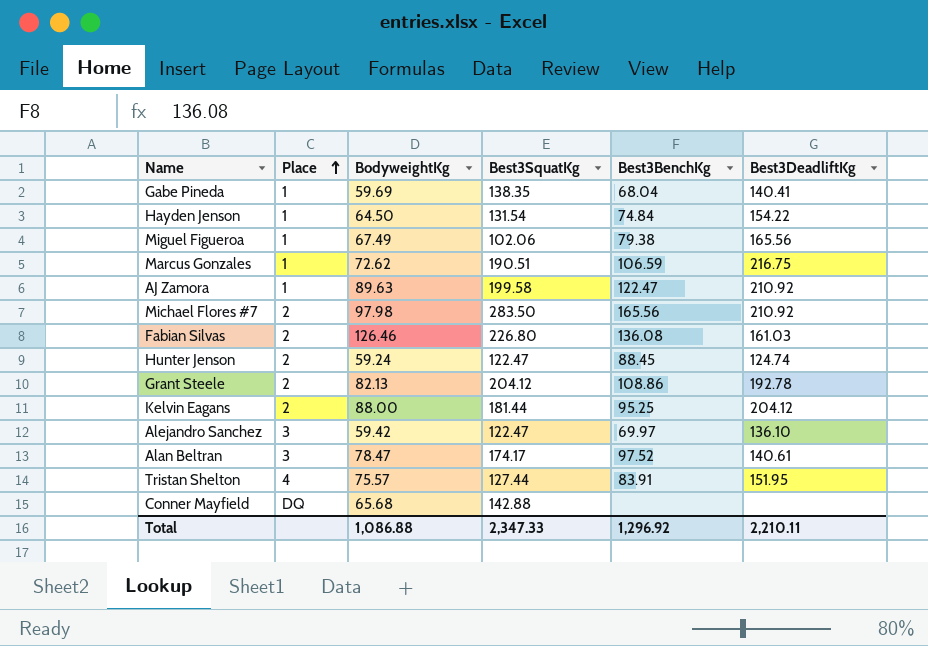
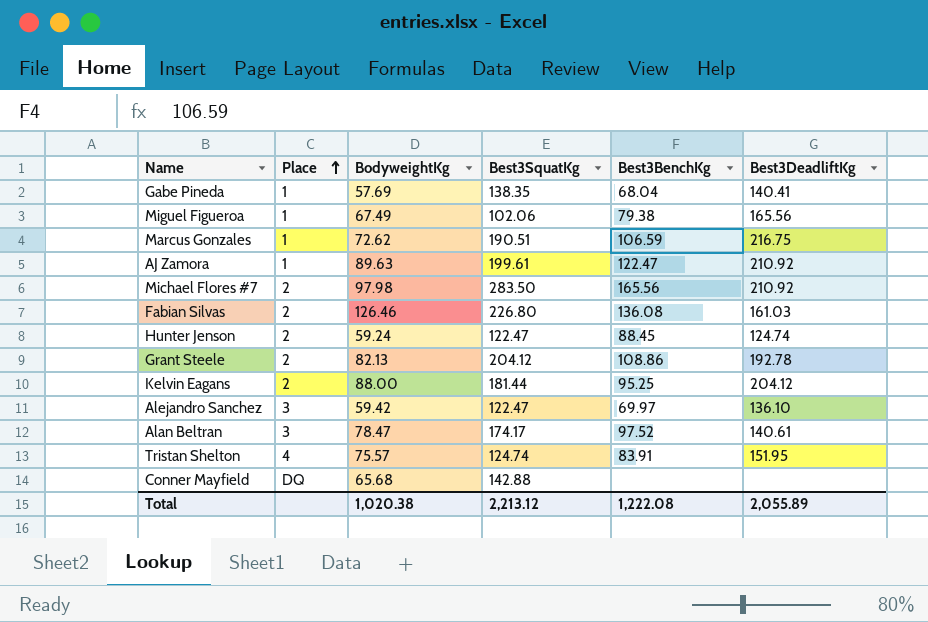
row Hayden Jenson: 1 | 64.50 | 131.54 | 74.84 | 154.22 -> none
Gabe Pineda | BodyweightKg: 59.69 -> 57.69
AJ Zamora | Best3SquatKg: 199.58 -> 199.61
Tristan Shelton | Best3SquatKg: 127.44 -> 124.74
Total | BodyweightKg: 1,086.88 -> 1,020.38
Total | Best3SquatKg: 2,347.33 -> 2,213.12
Total | Best3BenchKg: 1,296.92 -> 1,222.08
Total | Best3DeadliftKg: 2,210.11 -> 2,055.89

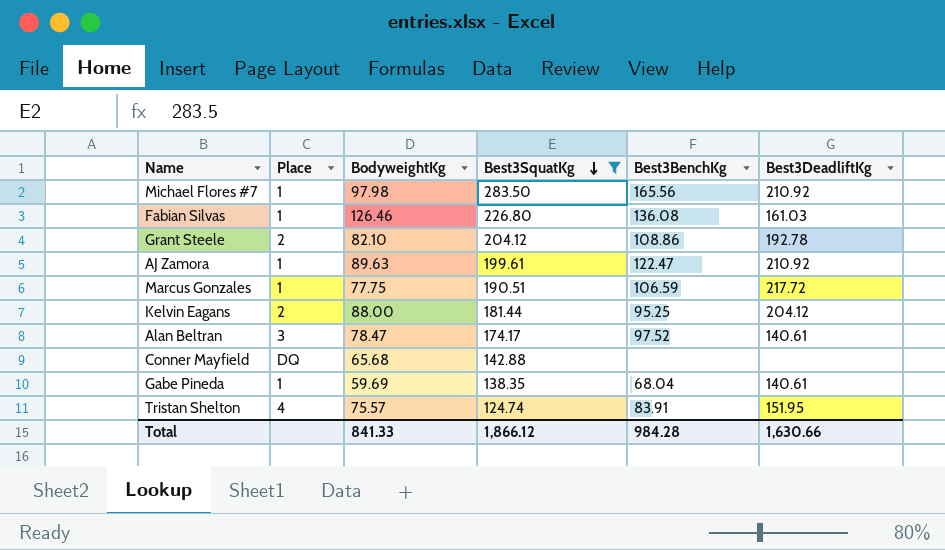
filter: none -> Best3SquatKg >= 124.74
row order: Place ascending -> Best3SquatKg descending
Michael Flores #7 | Place: 2 -> 1
Fabian Silvas | Place: 2 -> 1
Grant Steele | BodyweightKg: 82.13 -> 82.10
Marcus Gonzales | BodyweightKg: 72.62 -> 77.75
Marcus Gonzales | Best3DeadliftKg: 216.75 -> 217.72
Gabe Pineda | BodyweightKg: 57.69 -> 59.69
Gabe Pineda | Best3DeadliftKg: 140.41 -> 140.61
Total | BodyweightKg: 1,020.38 -> 841.33
Total | Best3SquatKg: 2,213.12 -> 1,866.12
Total | Best3BenchKg: 1,222.08 -> 984.28
Total | Best3DeadliftKg: 2,055.89 -> 1,630.66

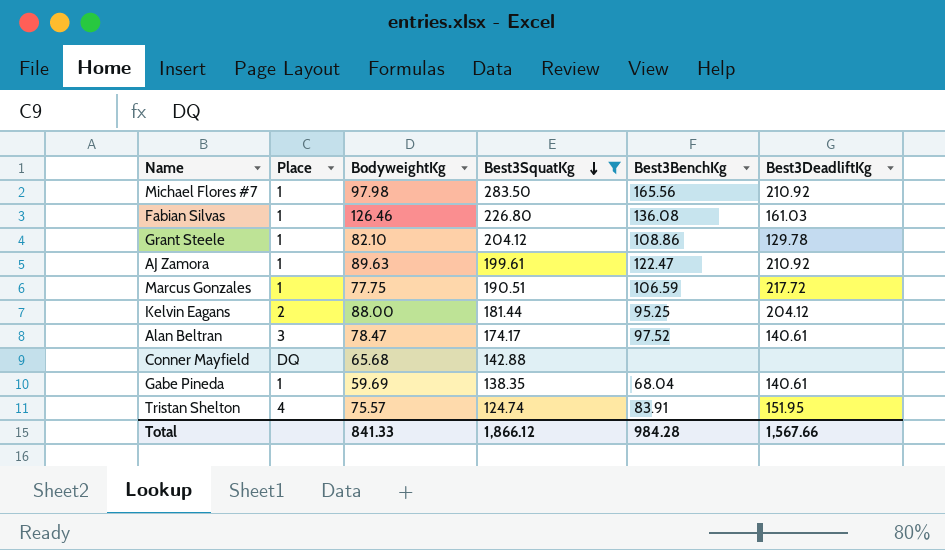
Grant Steele | Place: 2 -> 1
Grant Steele | Best3DeadliftKg: 192.78 -> 129.78
Total | Best3DeadliftKg: 1,630.66 -> 1,567.66

